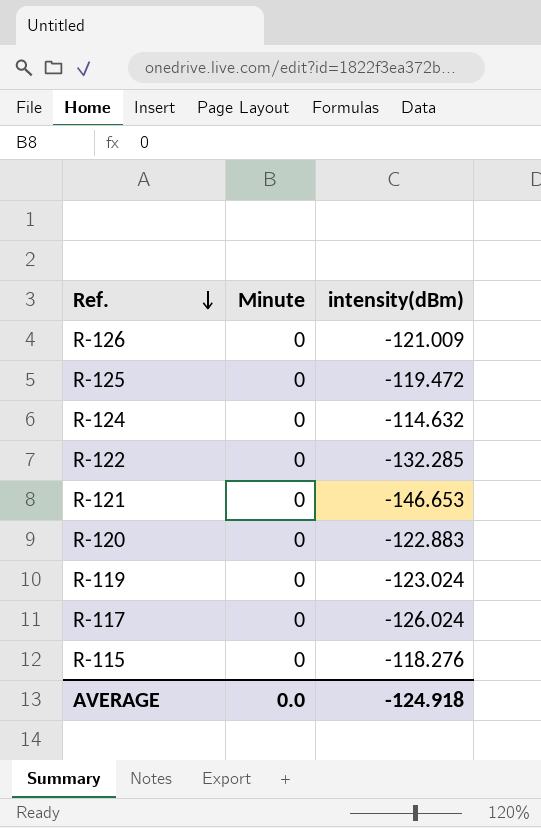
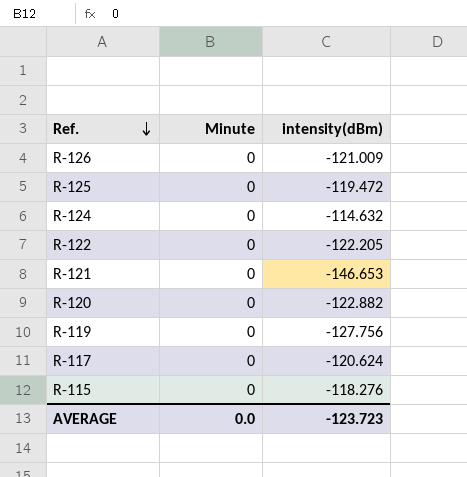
R-122 | intensity(dBm): -132.285 -> -122.205
R-120 | intensity(dBm): -122.883 -> -122.882
R-119 | intensity(dBm): -123.024 -> -127.756
R-117 | intensity(dBm): -126.024 -> -120.624
AVERAGE | intensity(dBm): -124.918 -> -123.723

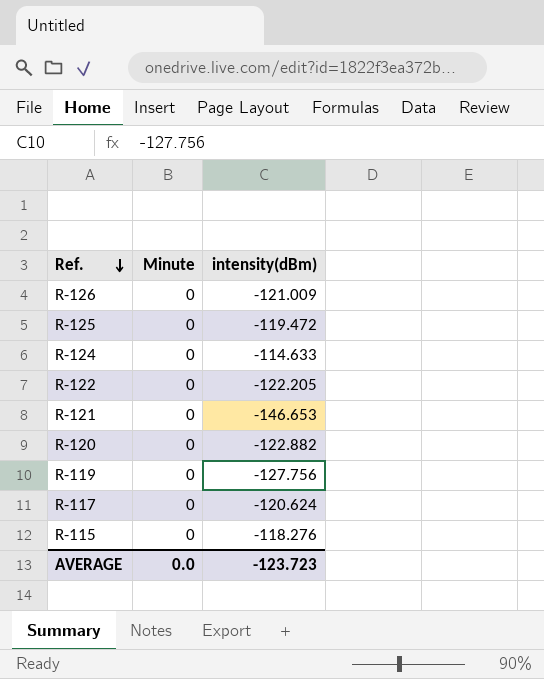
R-124 | intensity(dBm): -114.632 -> -114.633

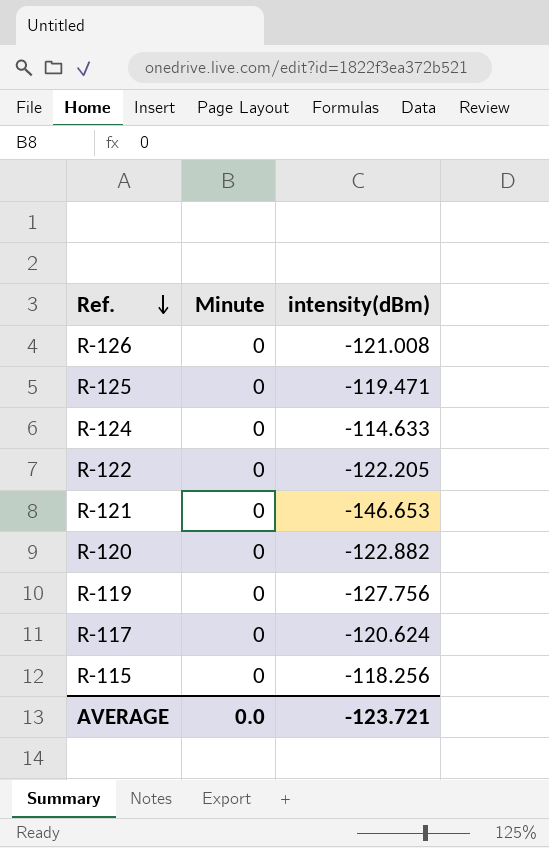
R-126 | intensity(dBm): -121.009 -> -121.008
R-125 | intensity(dBm): -119.472 -> -119.471
R-115 | intensity(dBm): -118.276 -> -118.256
AVERAGE | intensity(dBm): -123.723 -> -123.721

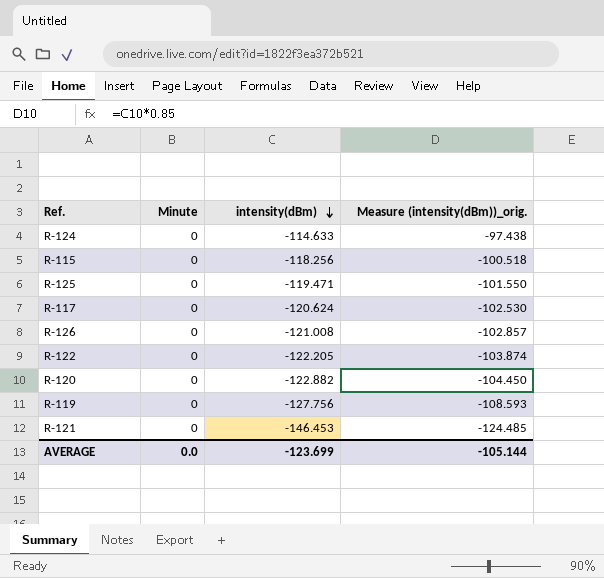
row order: Ref. descending -> intensity(dBm) descending
column Measure (intensity(dBm))_orig. | formula: none -> [intensity(dBm)] * 0.85
R-121 | intensity(dBm): -146.653 -> -146.453
AVERAGE | intensity(dBm): -123.721 -> -123.699

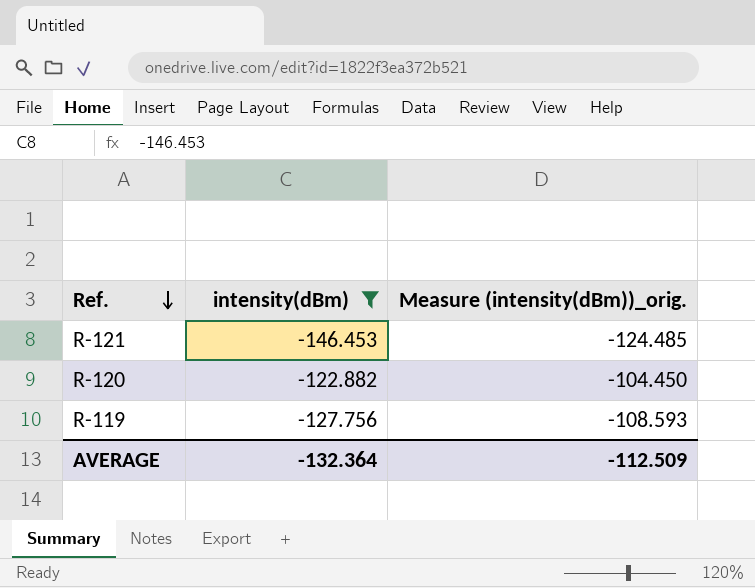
filter: none -> intensity(dBm) <= -122.882
row order: intensity(dBm) descending -> Ref. descending
column Minute | position: 2 -> none
AVERAGE | intensity(dBm): -123.699 -> -132.364
AVERAGE | Measure (intensity(dBm))_orig.: -105.144 -> -112.509

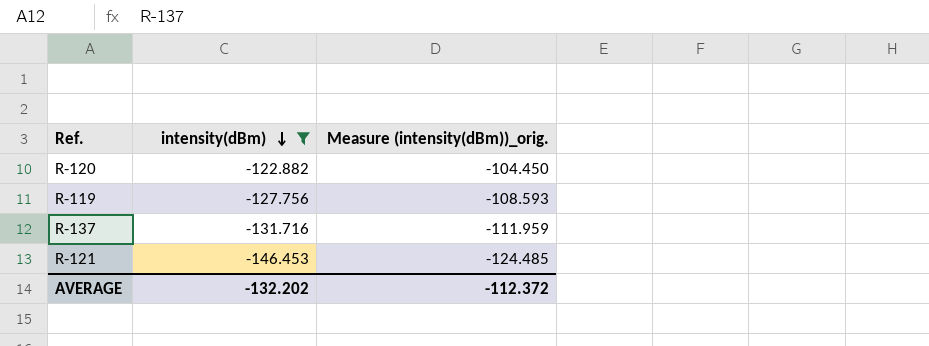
row order: Ref. descending -> intensity(dBm) descending
row R-137: none -> -131.716 | -111.959
AVERAGE | intensity(dBm): -132.364 -> -132.202
AVERAGE | Measure (intensity(dBm))_orig.: -112.509 -> -112.372

